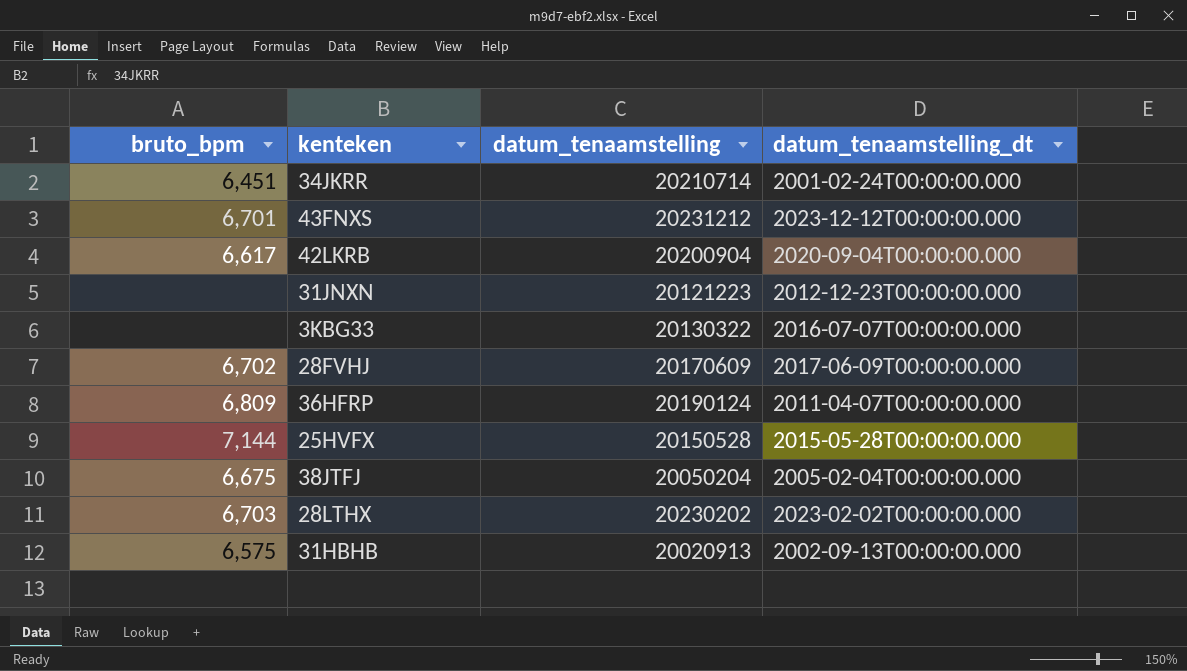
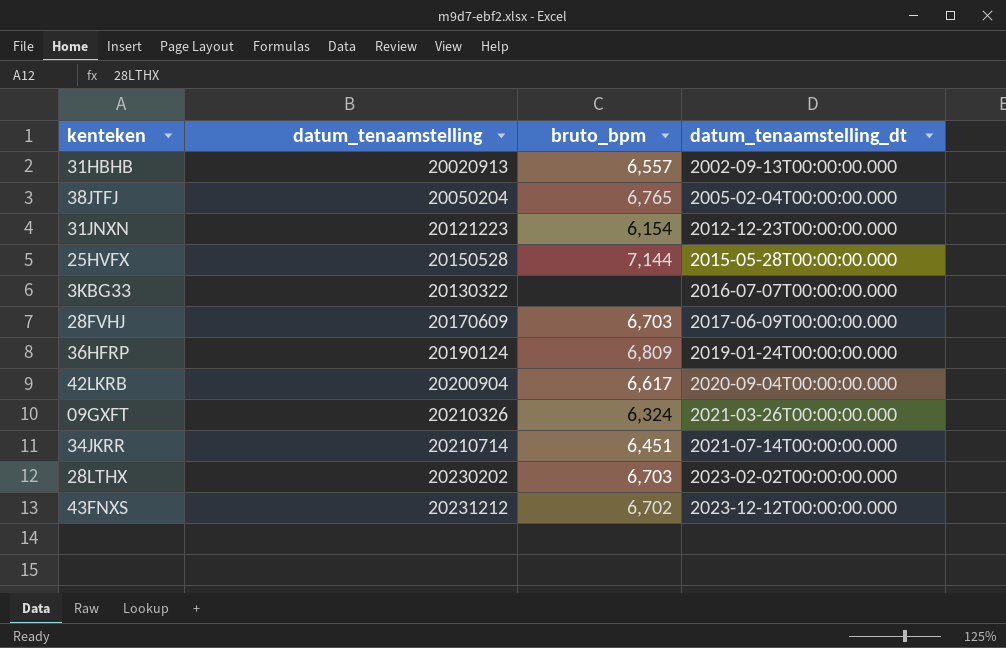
row order: none -> datum_tenaamstelling_dt ascending
column bruto_bpm | position: 1 -> 3
31HBHB | bruto_bpm: 6,575 -> 6,557
38JTFJ | bruto_bpm: 6,675 -> 6,765
31JNXN | bruto_bpm: none -> 6,154
28FVHJ | bruto_bpm: 6,702 -> 6,703
36HFRP | datum_tenaamstelling_dt: 2011-04-07T00:00:00.000 -> 2019-01-24T00:00:00.000
row 09GXFT: none -> 20210326 | 6,324 | 2021-03-26T00:00:00.000
34JKRR | datum_tenaamstelling_dt: 2001-02-24T00:00:00.000 -> 2021-07-14T00:00:00.000
43FNXS | bruto_bpm: 6,701 -> 6,702

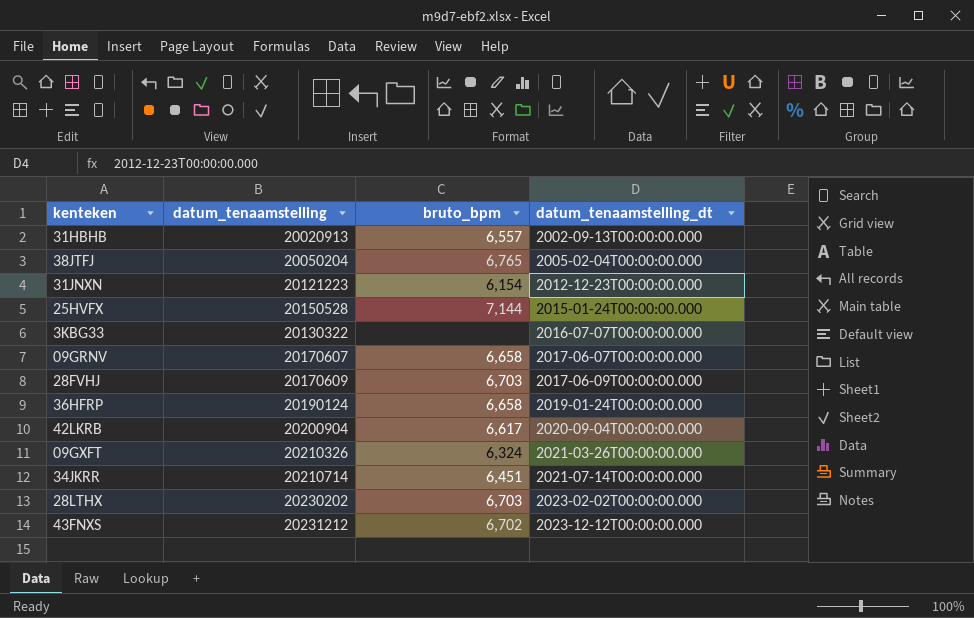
25HVFX | datum_tenaamstelling_dt: 2015-05-28T00:00:00.000 -> 2015-01-24T00:00:00.000
row 09GRNV: none -> 20170607 | 6,658 | 2017-06-07T00:00:00.000
36HFRP | bruto_bpm: 6,809 -> 6,658

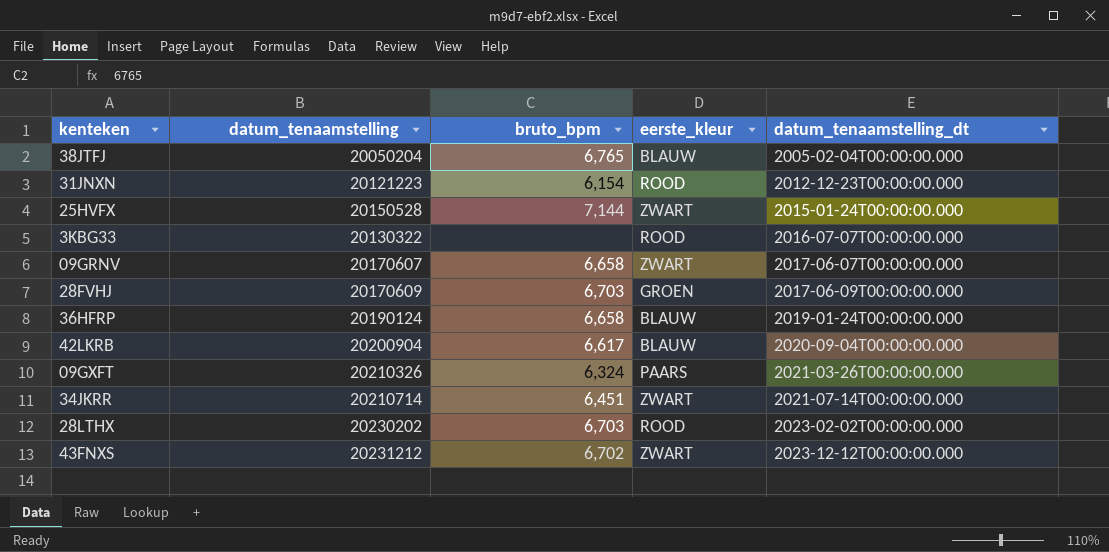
column eerste_kleur | position: none -> 4
row 31HBHB: 20020913 | 6,557 | 2002-09-13T00:00:00.000 -> none

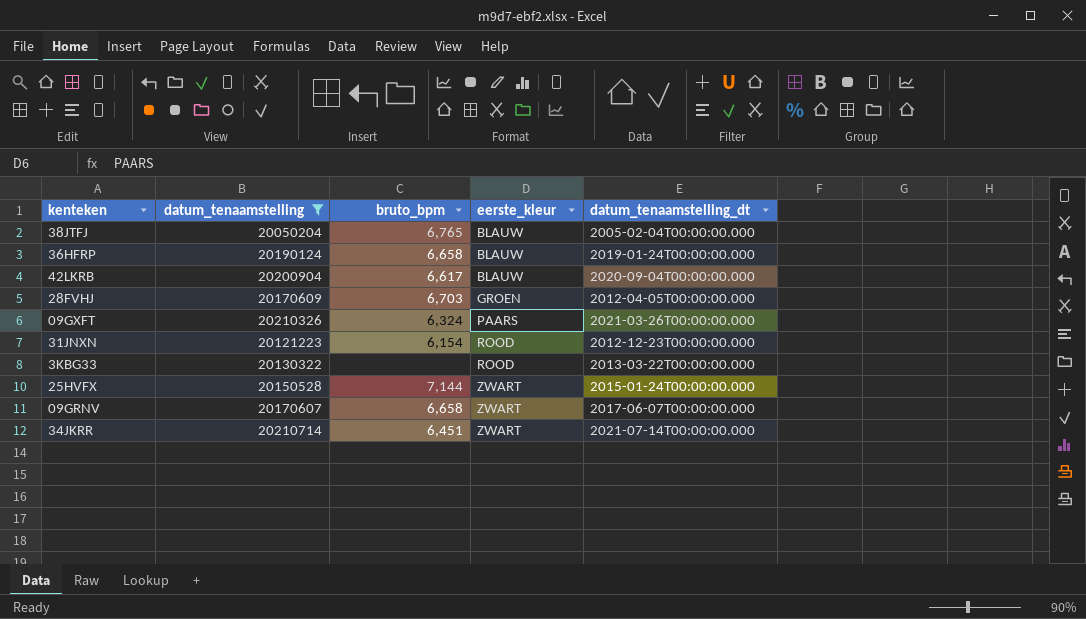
filter: none -> datum_tenaamstelling <= 20210714
row order: datum_tenaamstelling_dt ascending -> eerste_kleur ascending
28FVHJ | datum_tenaamstelling_dt: 2017-06-09T00:00:00.000 -> 2012-04-05T00:00:00.000
3KBG33 | datum_tenaamstelling_dt: 2016-07-07T00:00:00.000 -> 2013-03-22T00:00:00.000

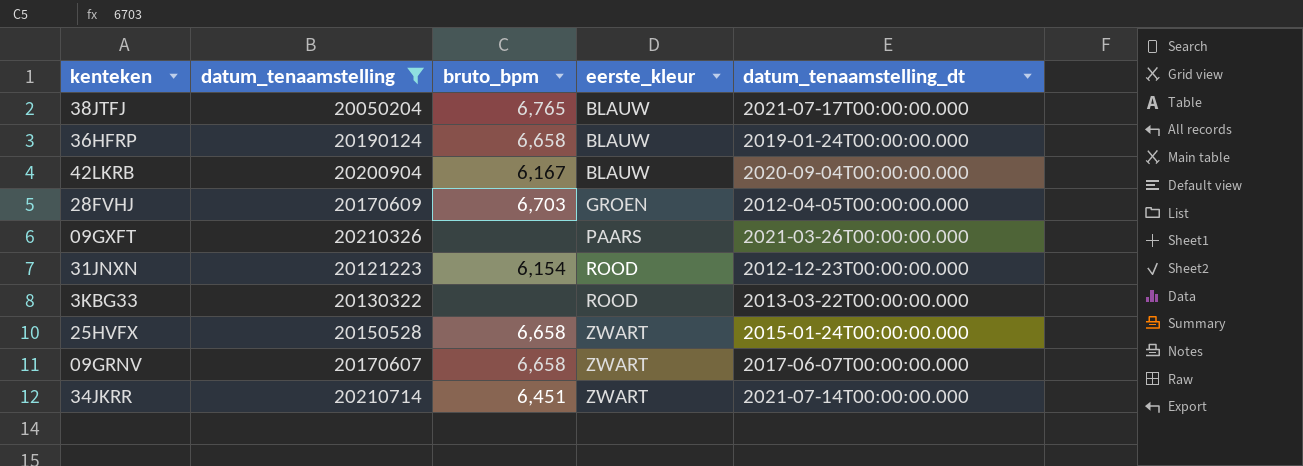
38JTFJ | datum_tenaamstelling_dt: 2005-02-04T00:00:00.000 -> 2021-07-17T00:00:00.000
42LKRB | bruto_bpm: 6,617 -> 6,167
09GXFT | bruto_bpm: 6,324 -> none
25HVFX | bruto_bpm: 7,144 -> 6,658

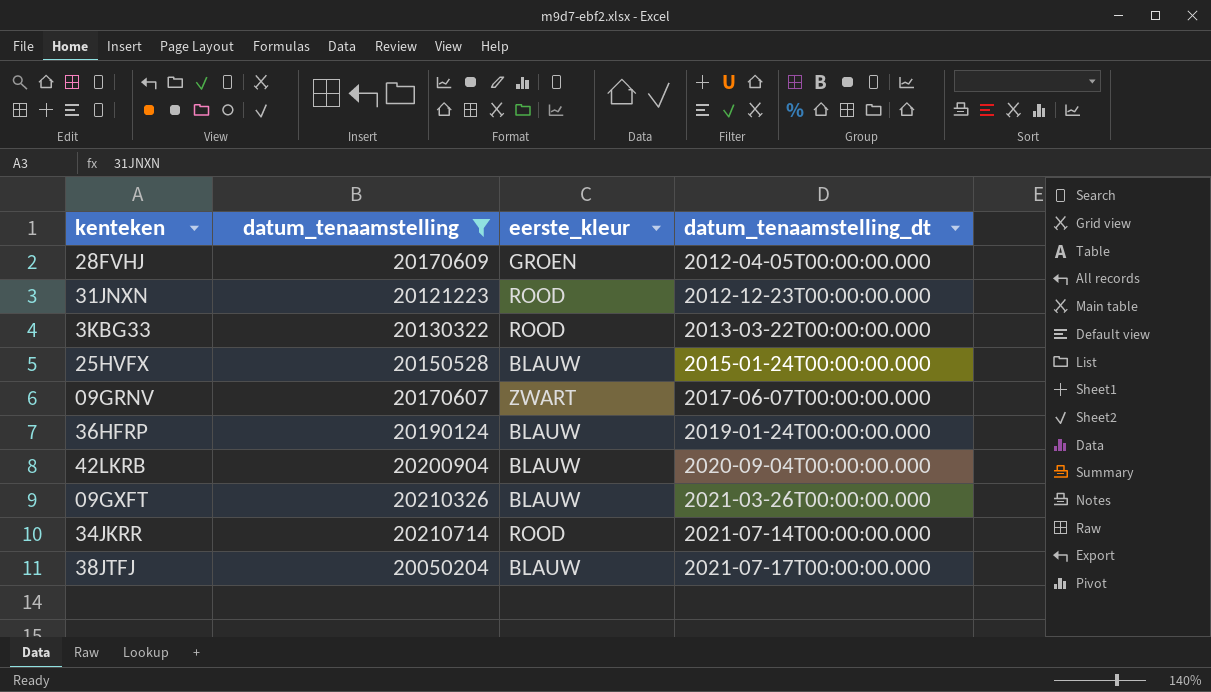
row order: eerste_kleur ascending -> datum_tenaamstelling_dt ascending
column bruto_bpm | position: 3 -> none
25HVFX | eerste_kleur: ZWART -> BLAUW
09GXFT | eerste_kleur: PAARS -> BLAUW
34JKRR | eerste_kleur: ZWART -> ROOD

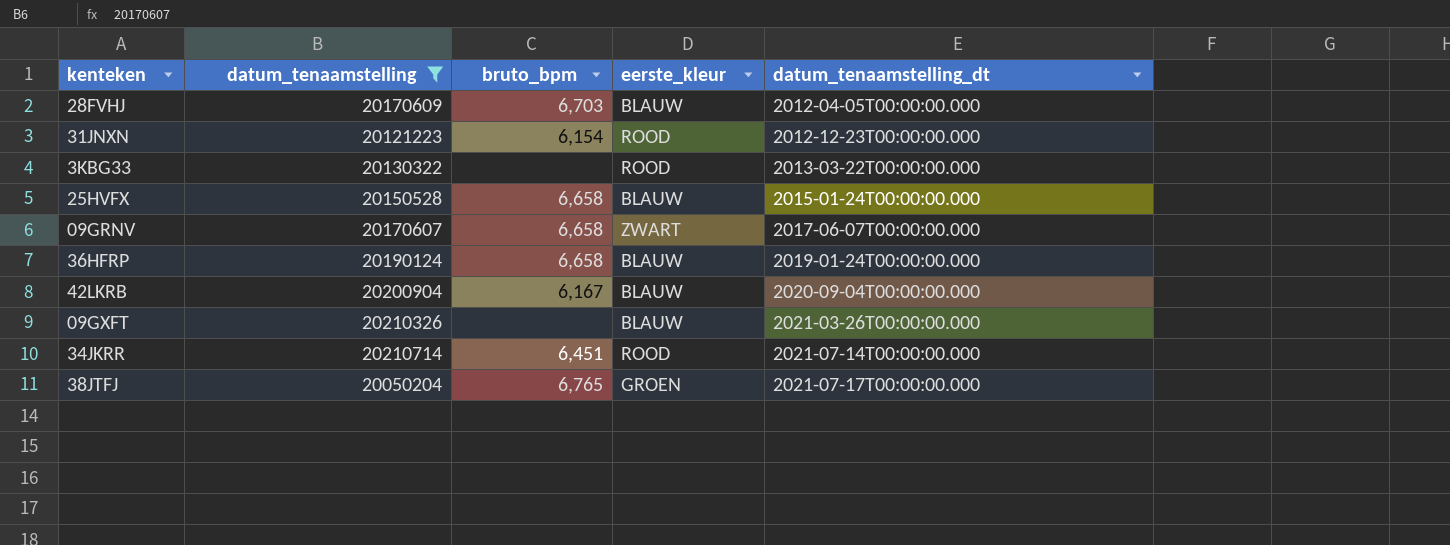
column bruto_bpm | position: none -> 3
28FVHJ | eerste_kleur: GROEN -> BLAUW
38JTFJ | eerste_kleur: BLAUW -> GROEN

